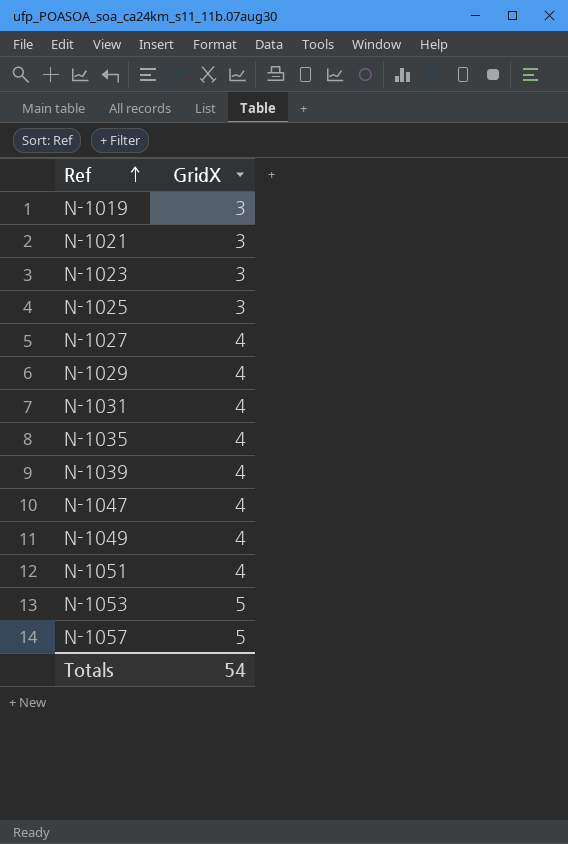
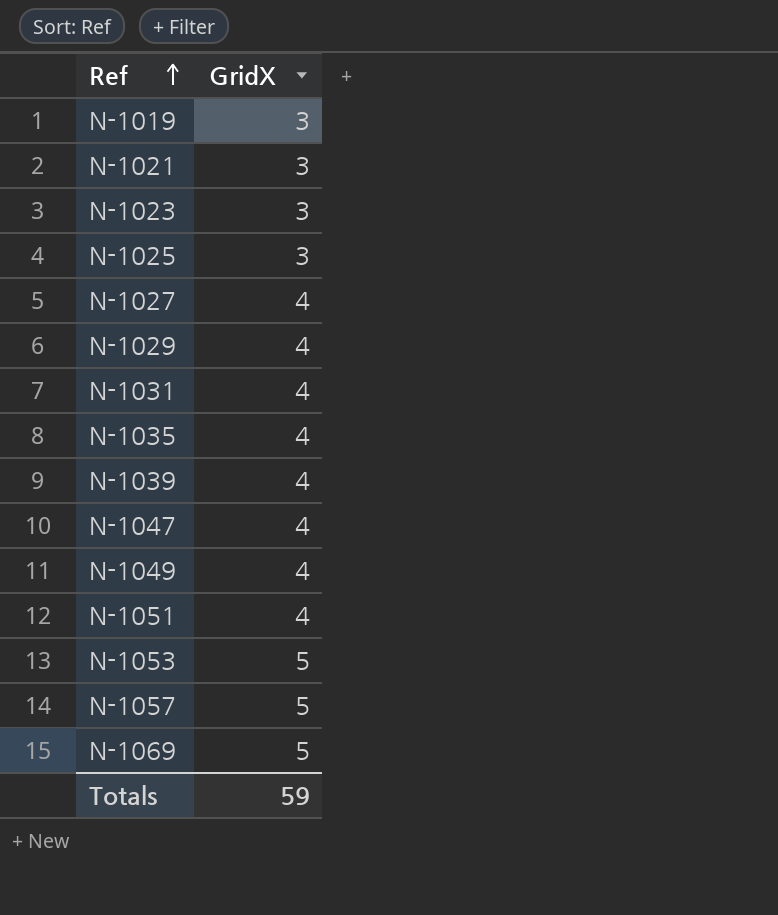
row N-1069: none -> 5
Totals | GridX: 54 -> 59

